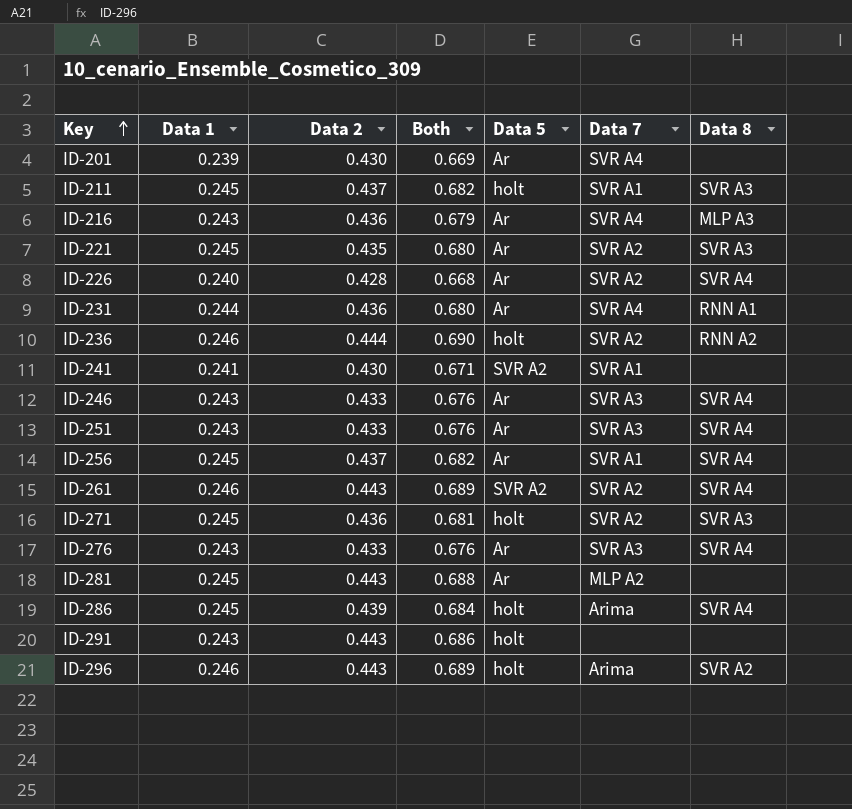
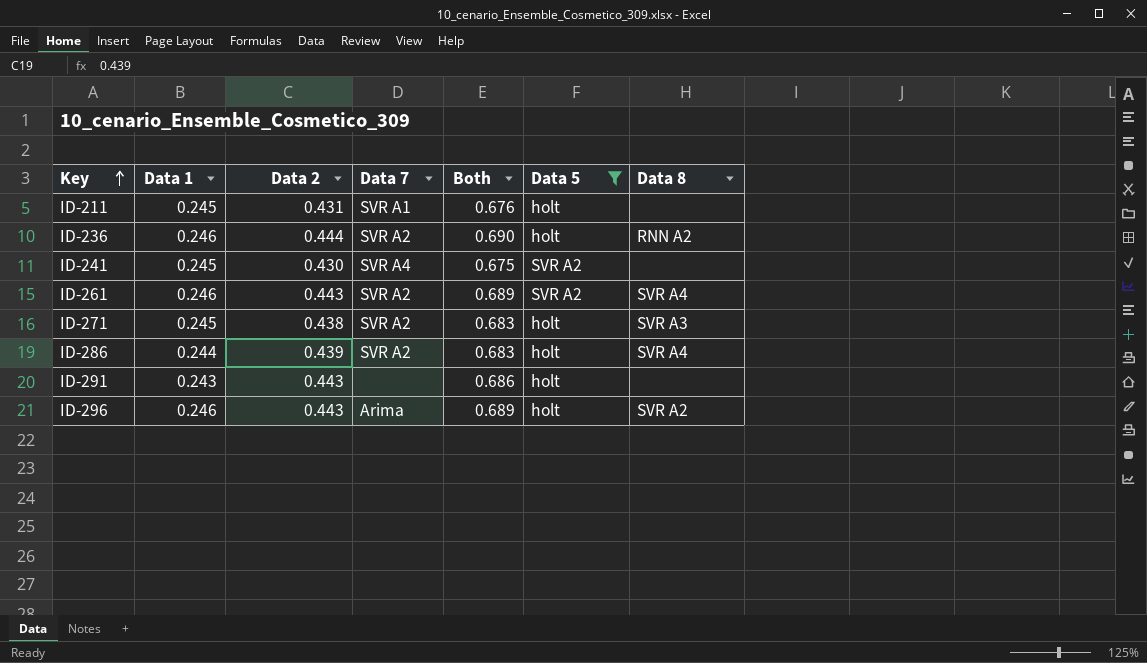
filter: none -> Data 5 != Ar
column Data 7 | position: 6 -> 4
ID-211 | Data 2: 0.437 -> 0.431
ID-211 | Both: 0.682 -> 0.676
ID-211 | Data 8: SVR A3 -> none
ID-241 | Data 1: 0.241 -> 0.245
ID-241 | Data 7: SVR A1 -> SVR A4
ID-241 | Both: 0.671 -> 0.675
ID-271 | Data 2: 0.436 -> 0.438
ID-271 | Both: 0.681 -> 0.683
ID-286 | Data 1: 0.245 -> 0.244
ID-286 | Data 7: Arima -> SVR A2
ID-286 | Both: 0.684 -> 0.683

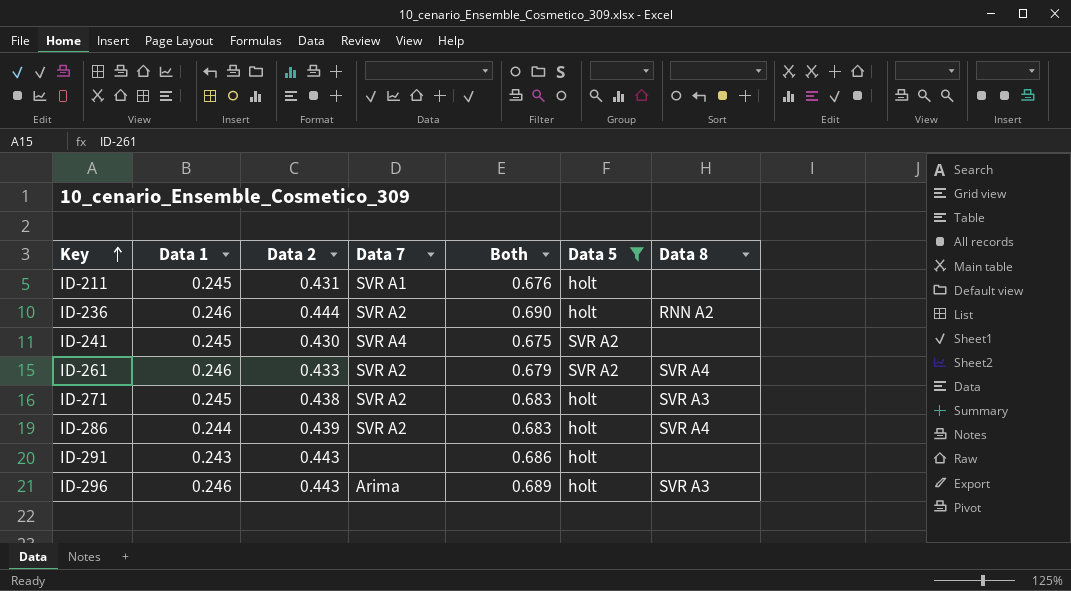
ID-261 | Data 2: 0.443 -> 0.433
ID-261 | Both: 0.689 -> 0.679
ID-296 | Data 8: SVR A2 -> SVR A3

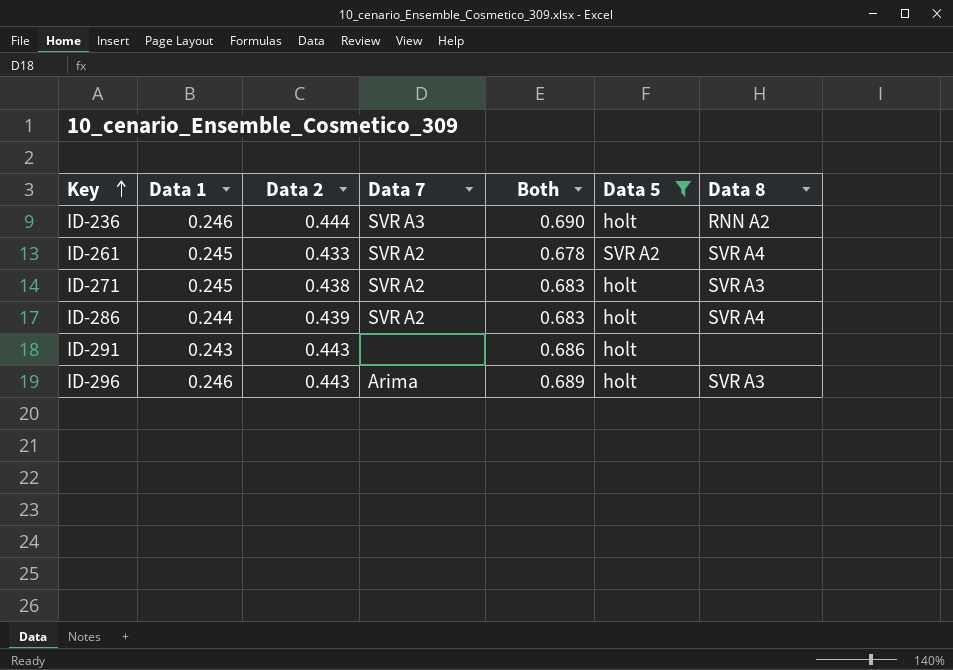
row ID-211: 0.245 | 0.431 | SVR A1 | 0.676 | holt | none -> none
row ID-241: 0.245 | 0.430 | SVR A4 | 0.675 | SVR A2 | none -> none
ID-236 | Data 7: SVR A2 -> SVR A3
ID-261 | Data 1: 0.246 -> 0.245
ID-261 | Both: 0.679 -> 0.678

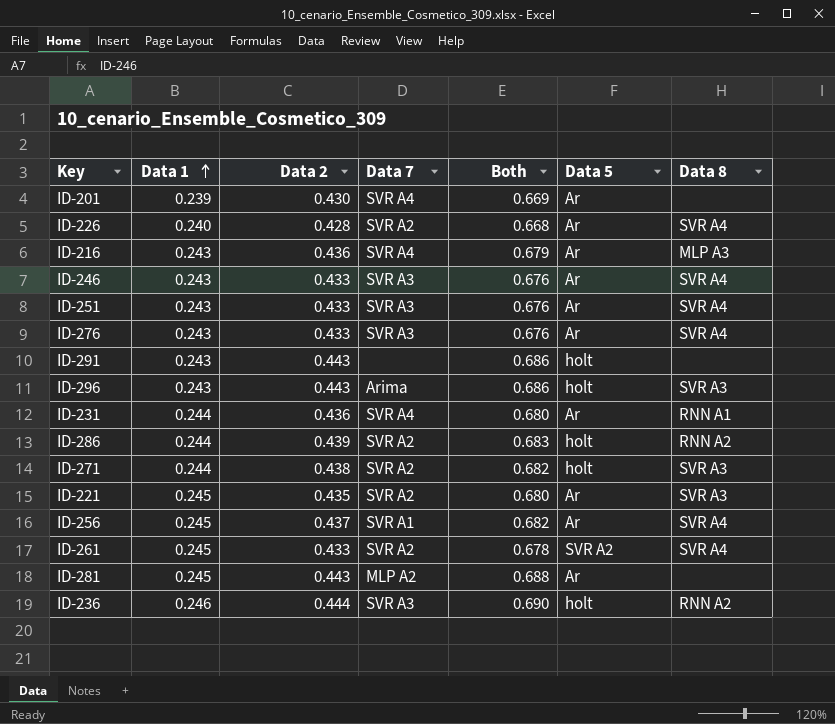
filter: Data 5 != Ar -> none
row order: Key ascending -> Data 1 ascending
ID-296 | Data 1: 0.246 -> 0.243
ID-296 | Both: 0.689 -> 0.686
ID-286 | Data 8: SVR A4 -> RNN A2
ID-271 | Data 1: 0.245 -> 0.244
ID-271 | Both: 0.683 -> 0.682

